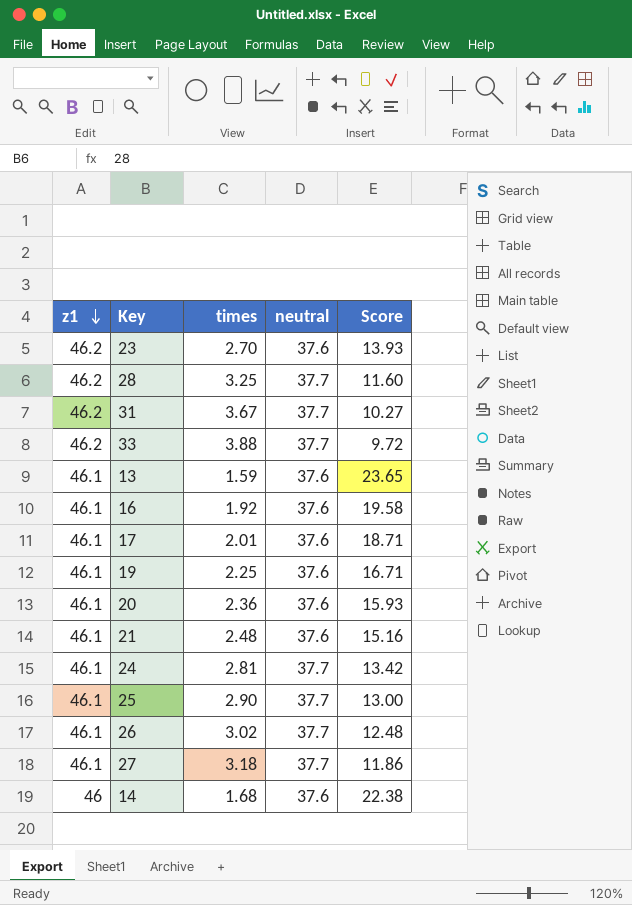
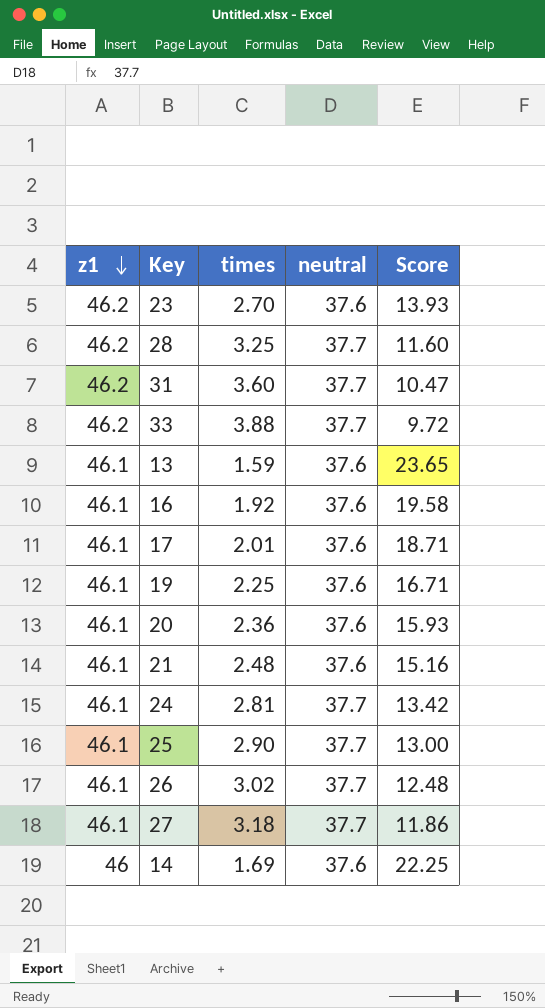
31 | times: 3.67 -> 3.60
31 | Score: 10.27 -> 10.47
14 | times: 1.68 -> 1.69
14 | Score: 22.38 -> 22.25

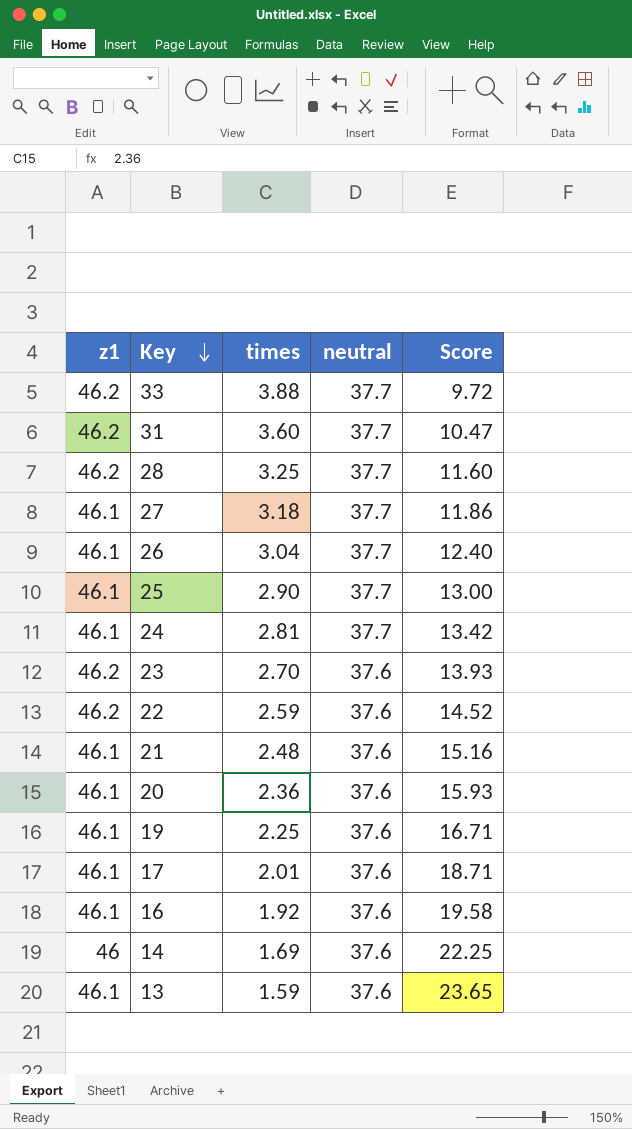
row order: z1 descending -> Key descending
26 | times: 3.02 -> 3.04
26 | Score: 12.48 -> 12.40
row 22: none -> 46.2 | 2.59 | 37.6 | 14.52

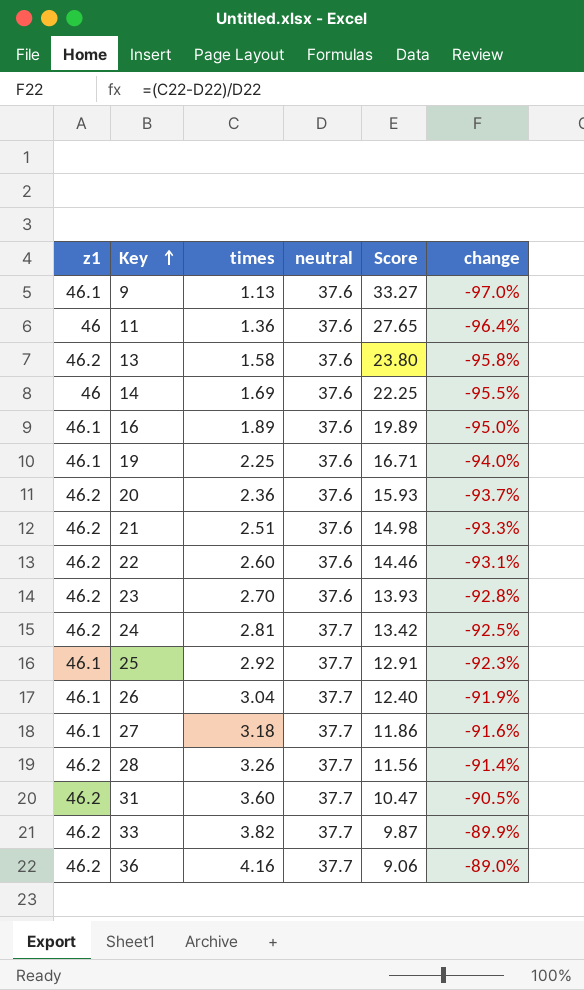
row order: Key descending -> Key ascending
column change | formula: none -> ([times] - [neutral]) / [neutral]
row 17: 46.1 | 2.01 | 37.6 | 18.71 -> none
row 9: none -> 46.1 | 1.13 | 37.6 | 33.27 | -97.0%
row 11: none -> 46 | 1.36 | 37.6 | 27.65 | -96.4%
13 | z1: 46.1 -> 46.2
13 | times: 1.59 -> 1.58
13 | Score: 23.65 -> 23.80
16 | times: 1.92 -> 1.89
16 | Score: 19.58 -> 19.89
20 | z1: 46.1 -> 46.2
21 | z1: 46.1 -> 46.2
21 | times: 2.48 -> 2.51
21 | Score: 15.16 -> 14.98
22 | times: 2.59 -> 2.60
22 | Score: 14.52 -> 14.46
24 | z1: 46.1 -> 46.2
25 | times: 2.90 -> 2.92
25 | Score: 13.00 -> 12.91
28 | times: 3.25 -> 3.26
28 | Score: 11.60 -> 11.56
33 | times: 3.88 -> 3.82
33 | Score: 9.72 -> 9.87
row 36: none -> 46.2 | 4.16 | 37.7 | 9.06 | -89.0%

